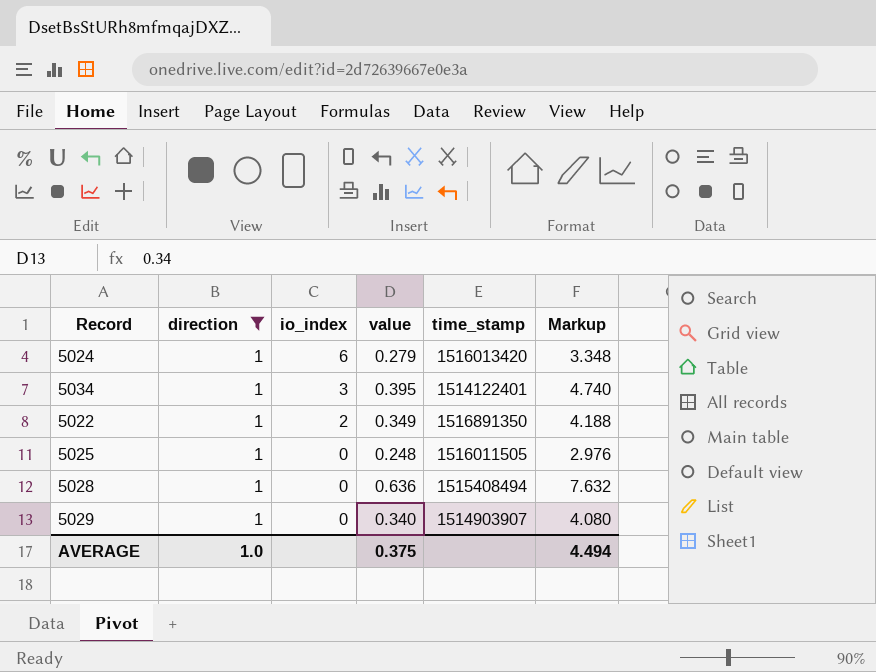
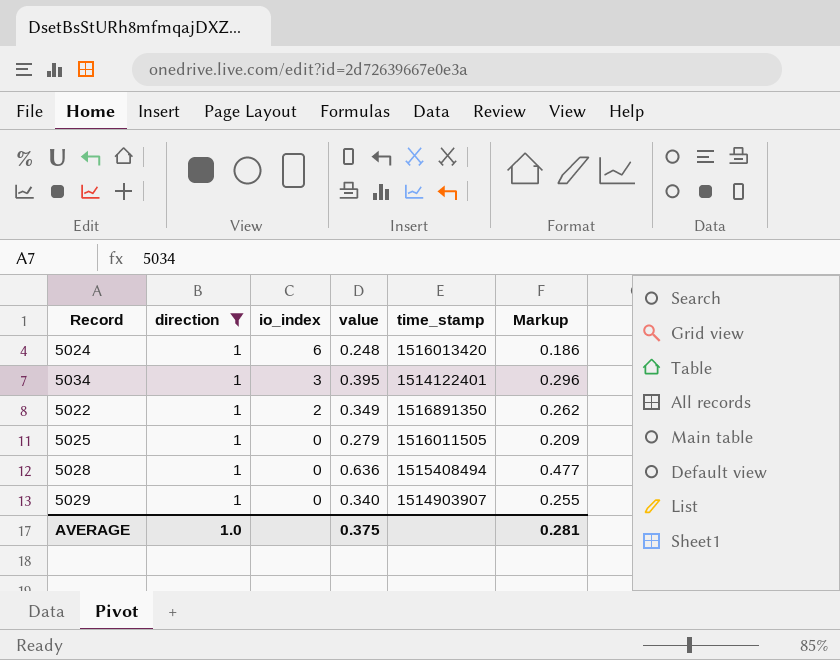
column Markup | formula: [value] * 12 -> [value] * 0.75
5024 | value: 0.279 -> 0.248
5025 | value: 0.248 -> 0.279
AVERAGE | Markup: 4.494 -> 0.281

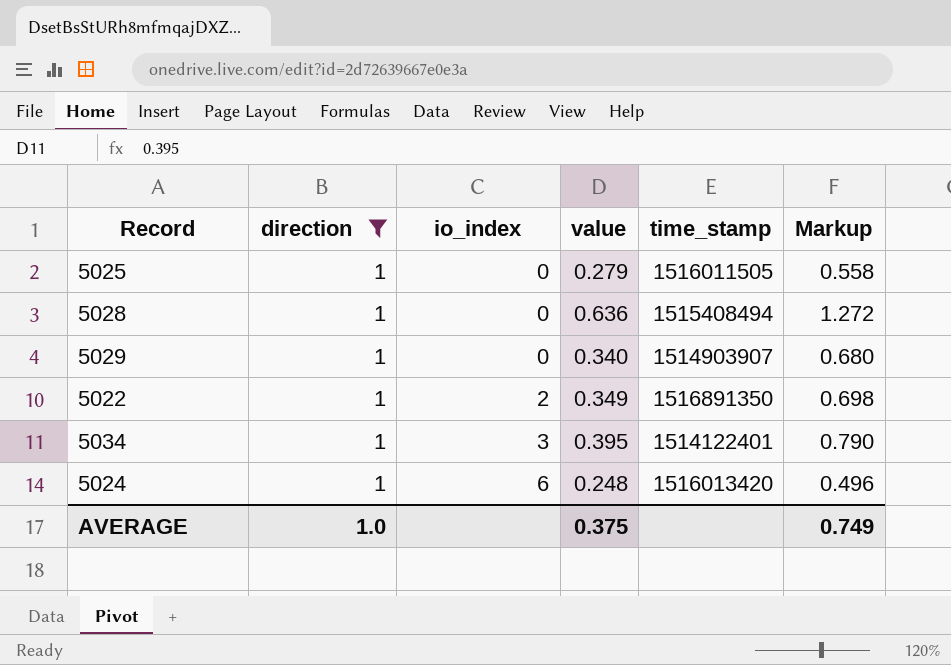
row order: io_index descending -> io_index ascending
column Markup | formula: [value] * 0.75 -> [value] * 2
AVERAGE | Markup: 0.281 -> 0.749

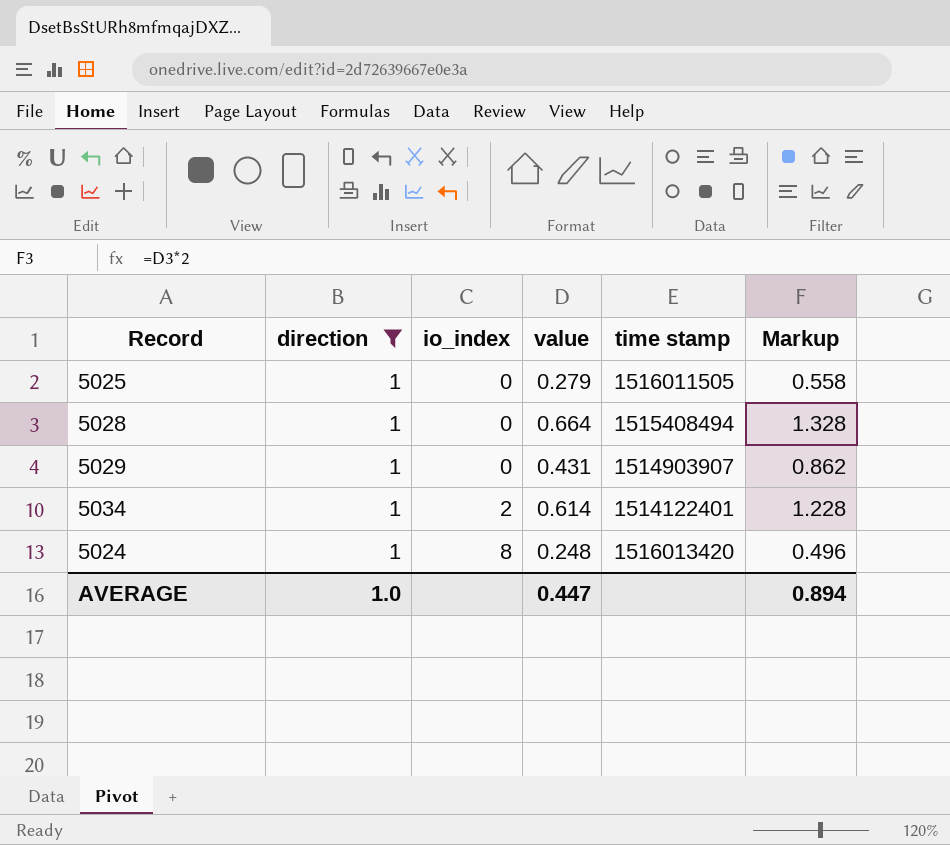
column name: time_stamp -> time stamp
row 5022: 1 | 2 | 0.349 | 1516891350 | 0.698 -> none
5028 | value: 0.636 -> 0.664
5028 | Markup: 1.272 -> 1.328
5029 | value: 0.340 -> 0.431
5029 | Markup: 0.680 -> 0.862
5034 | io_index: 3 -> 2
5034 | value: 0.395 -> 0.614
5034 | Markup: 0.790 -> 1.228
5024 | io_index: 6 -> 8
AVERAGE | value: 0.375 -> 0.447
AVERAGE | Markup: 0.749 -> 0.894

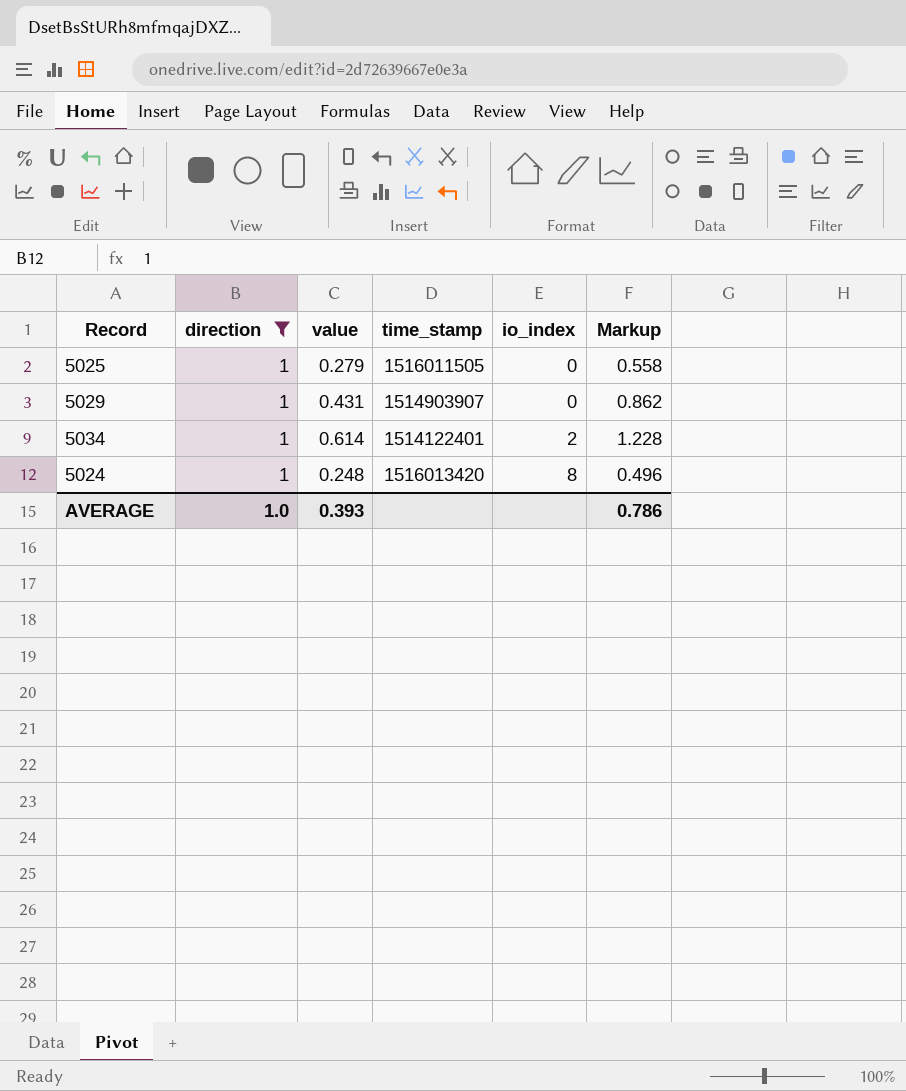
column name: time stamp -> time_stamp
column io_index | position: 3 -> 5
row 5028: 1 | 0 | 0.664 | 1515408494 | 1.328 -> none
AVERAGE | value: 0.447 -> 0.393
AVERAGE | Markup: 0.894 -> 0.786

